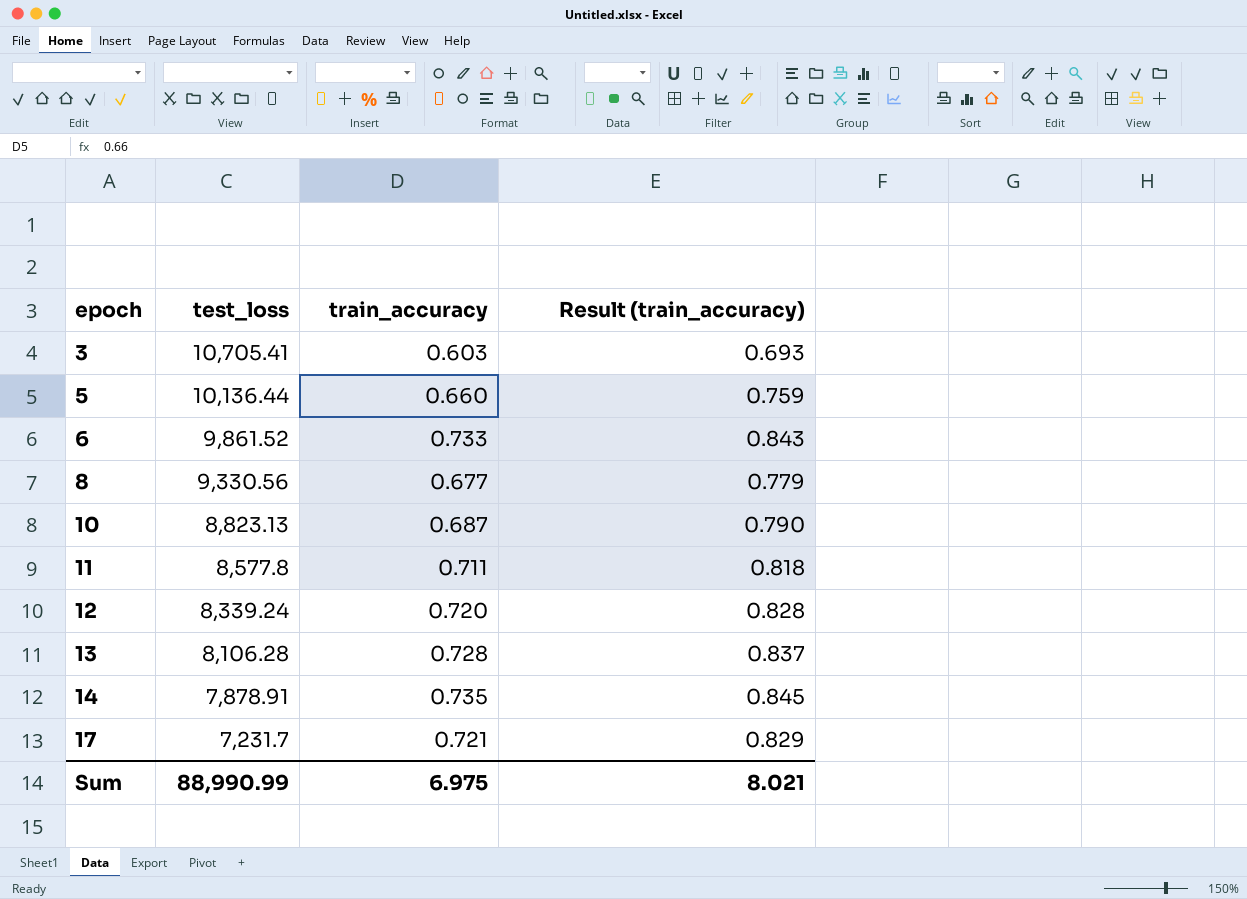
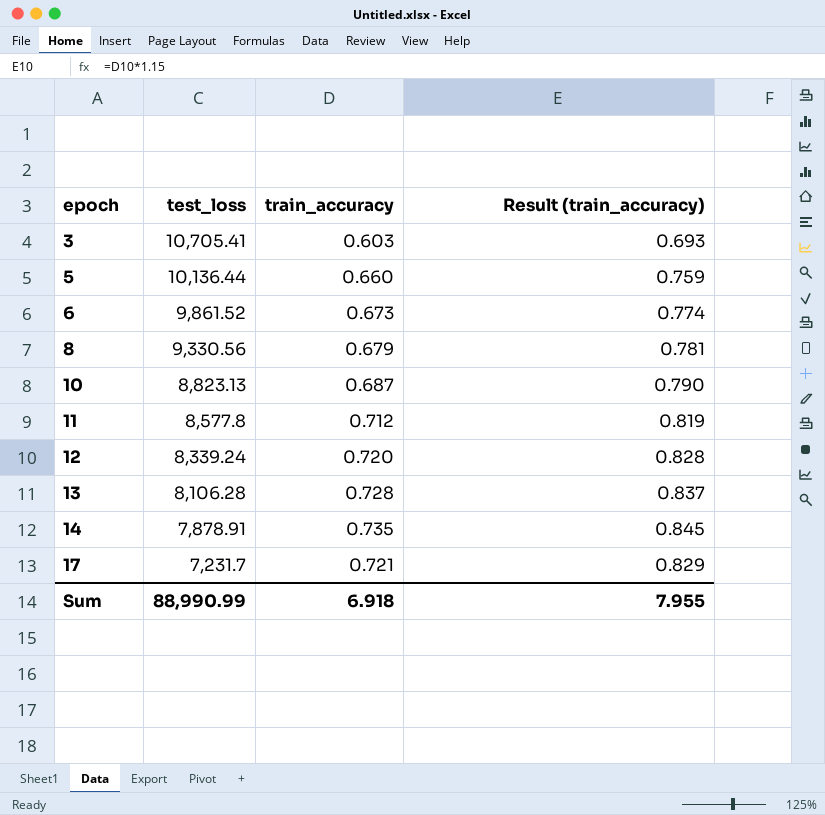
6 | train_accuracy: 0.733 -> 0.673
6 | Result (train_accuracy): 0.843 -> 0.774
8 | train_accuracy: 0.677 -> 0.679
8 | Result (train_accuracy): 0.779 -> 0.781
11 | train_accuracy: 0.711 -> 0.712
11 | Result (train_accuracy): 0.818 -> 0.819
Sum | train_accuracy: 6.975 -> 6.918
Sum | Result (train_accuracy): 8.021 -> 7.955

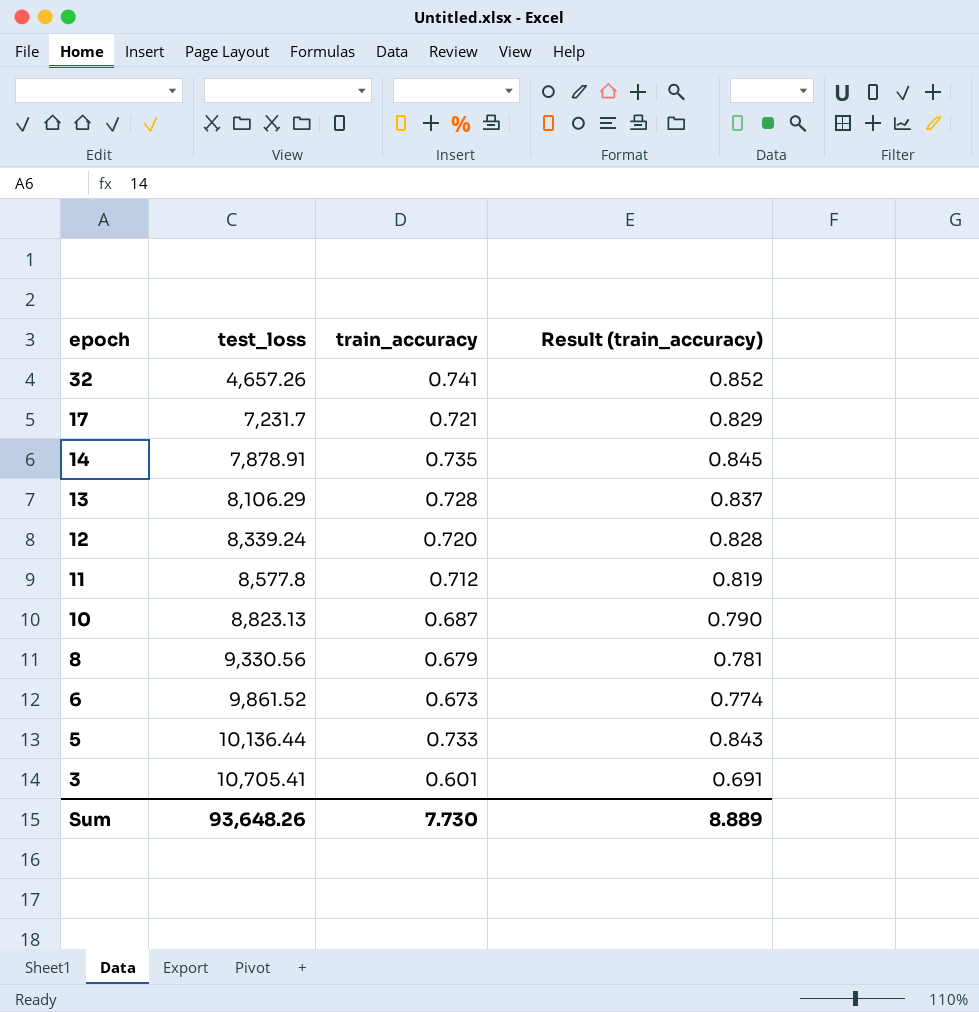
row order: epoch ascending -> epoch descending
row 32: none -> 4,657.26 | 0.741 | 0.852
13 | test_loss: 8,106.28 -> 8,106.29
5 | train_accuracy: 0.660 -> 0.733
5 | Result (train_accuracy): 0.759 -> 0.843
3 | train_accuracy: 0.603 -> 0.601
3 | Result (train_accuracy): 0.693 -> 0.691
Sum | test_loss: 88,990.99 -> 93,648.26
Sum | train_accuracy: 6.918 -> 7.730
Sum | Result (train_accuracy): 7.955 -> 8.889

